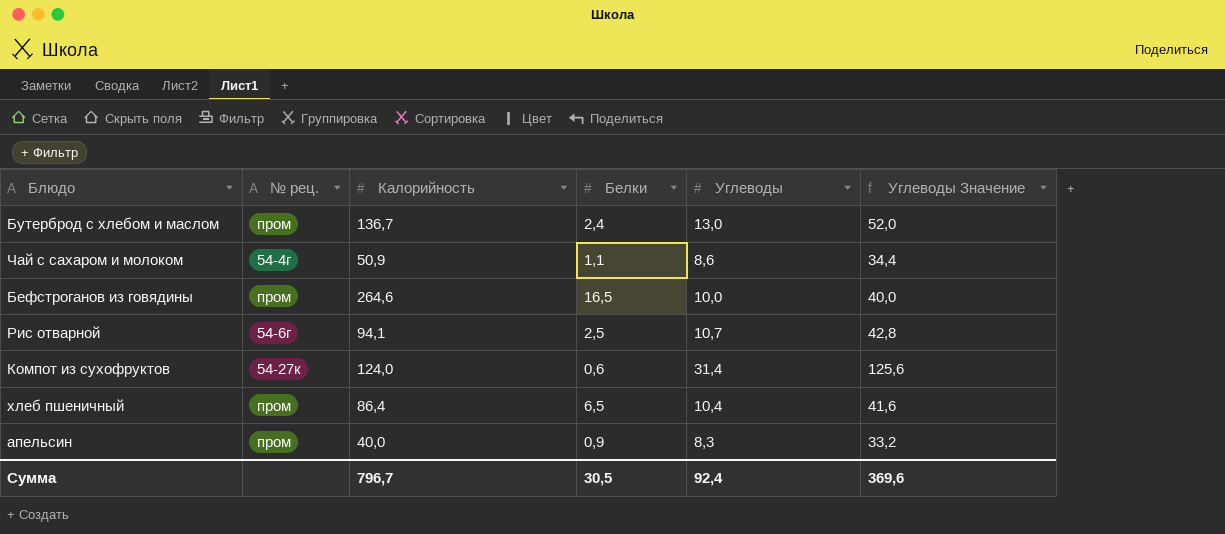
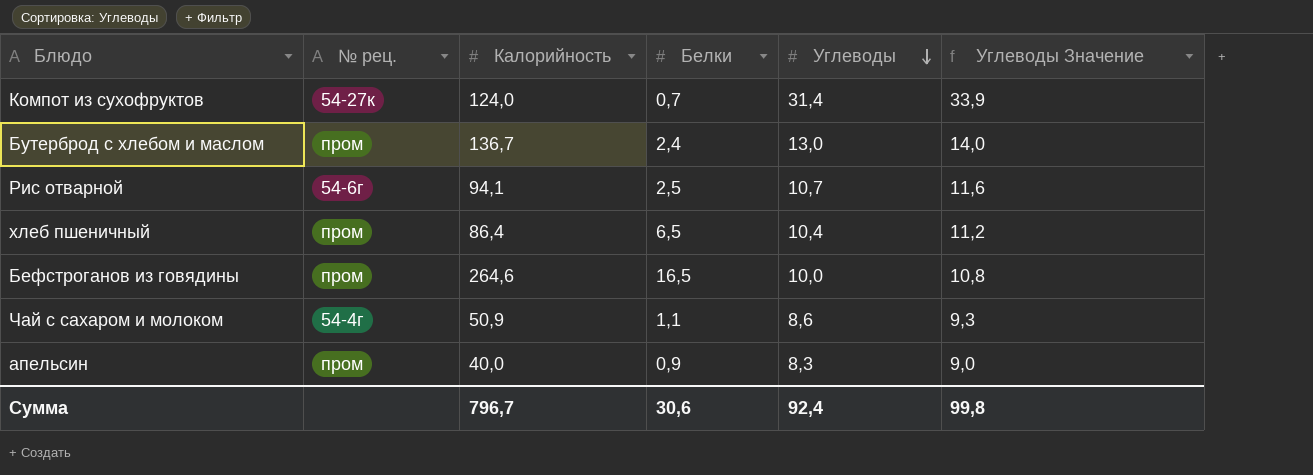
row order: none -> Углеводы descending
column Углеводы Значение | formula: [Углеводы] * 4 -> [Углеводы] * 1,08
Компот из сухофруктов | Белки: 0,6 -> 0,7
Сумма | Белки: 30,5 -> 30,6
Сумма | Углеводы Значение: 369,6 -> 99,8

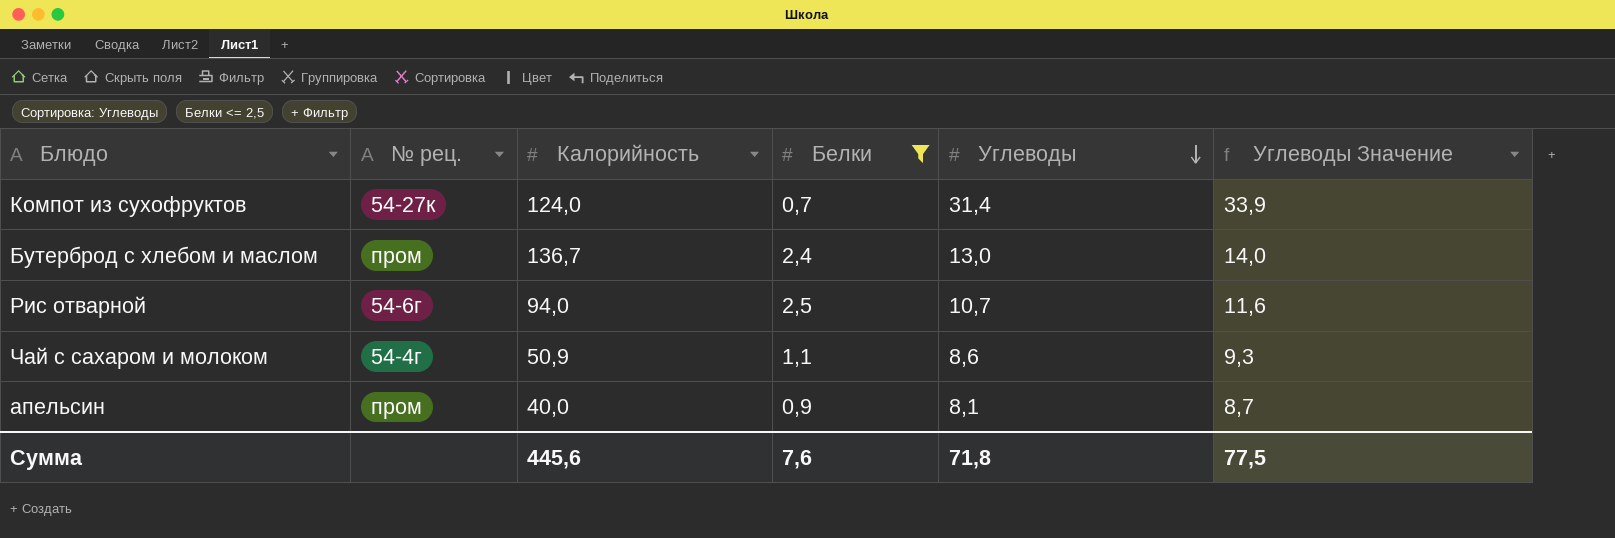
filter: none -> Белки <= 2,5
Рис отварной | Калорийность: 94,1 -> 94,0
апельсин | Углеводы: 8,3 -> 8,1
апельсин | Углеводы Значение: 9,0 -> 8,7
Сумма | Калорийность: 796,7 -> 445,6
Сумма | Белки: 30,6 -> 7,6
Сумма | Углеводы: 92,4 -> 71,8
Сумма | Углеводы Значение: 99,8 -> 77,5

